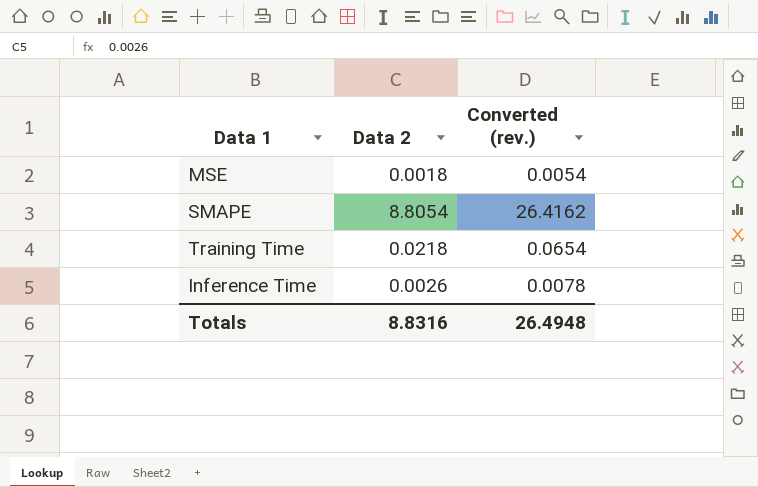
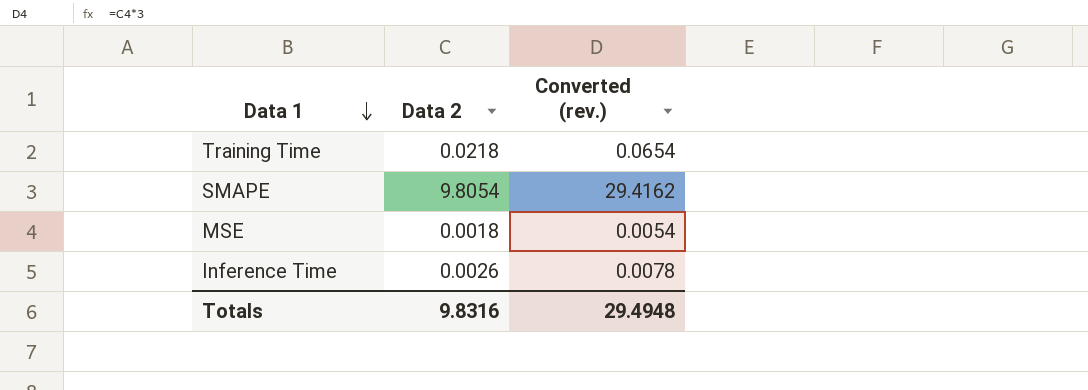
row order: none -> Data 1 descending
SMAPE | Data 2: 8.8054 -> 9.8054
SMAPE | Converted (rev.): 26.4162 -> 29.4162
Totals | Data 2: 8.8316 -> 9.8316
Totals | Converted (rev.): 26.4948 -> 29.4948

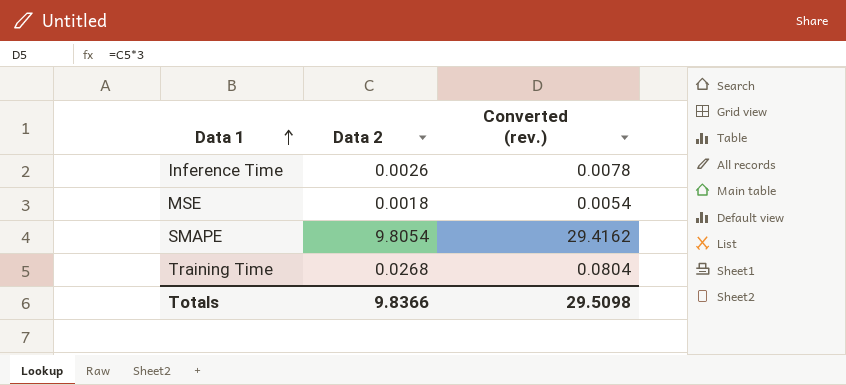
row order: Data 1 descending -> Data 1 ascending
Training Time | Data 2: 0.0218 -> 0.0268
Training Time | Converted (rev.): 0.0654 -> 0.0804
Totals | Data 2: 9.8316 -> 9.8366
Totals | Converted (rev.): 29.4948 -> 29.5098

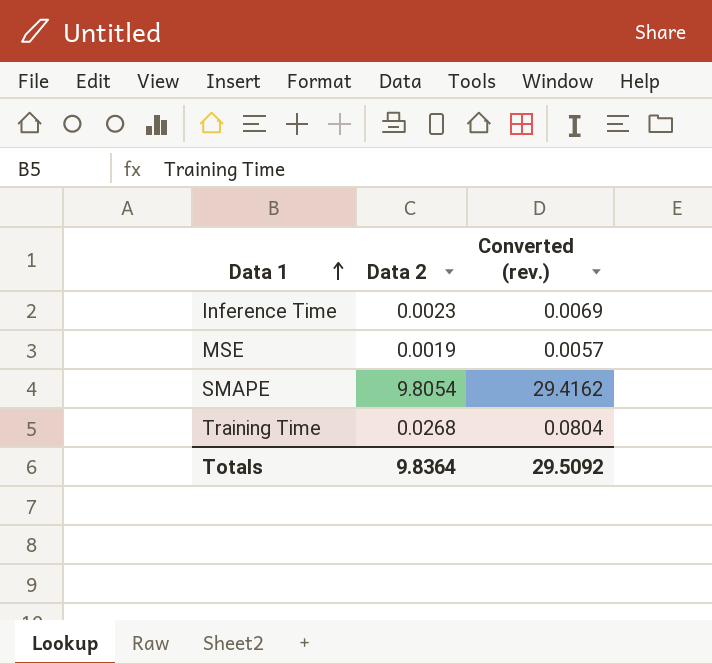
Inference Time | Data 2: 0.0026 -> 0.0023
Inference Time | Converted (rev.): 0.0078 -> 0.0069
MSE | Data 2: 0.0018 -> 0.0019
MSE | Converted (rev.): 0.0054 -> 0.0057
Totals | Data 2: 9.8366 -> 9.8364
Totals | Converted (rev.): 29.5098 -> 29.5092

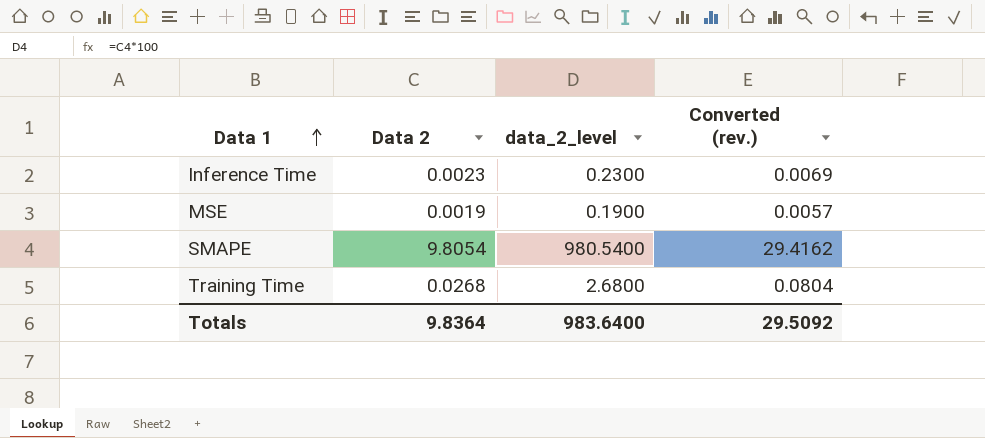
column data_2_level | formula: none -> [Data 2] * 100

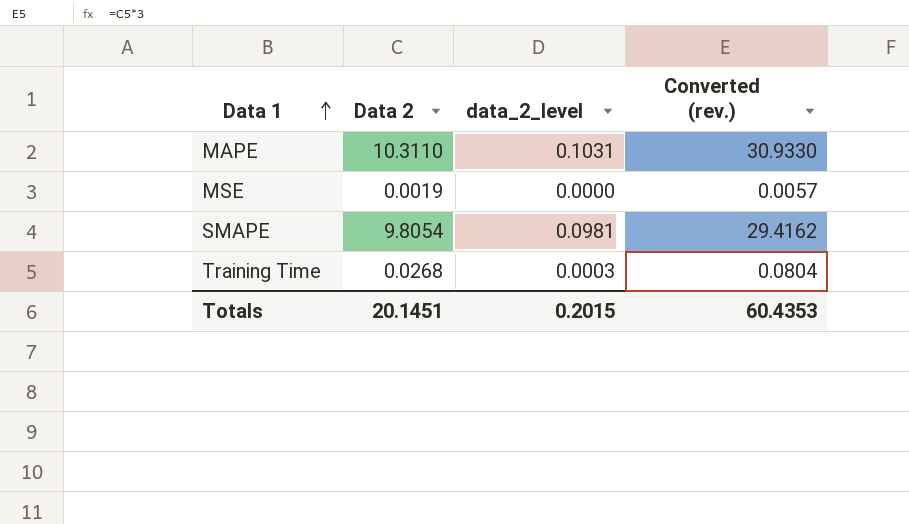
column data_2_level | formula: [Data 2] * 100 -> [Data 2] * 0.01
row Inference Time: 0.0023 | 0.2300 | 0.0069 -> none
row MAPE: none -> 10.3110 | 0.1031 | 30.9330
Totals | Data 2: 9.8364 -> 20.1451
Totals | data_2_level: 983.6400 -> 0.2015
Totals | Converted (rev.): 29.5092 -> 60.4353

